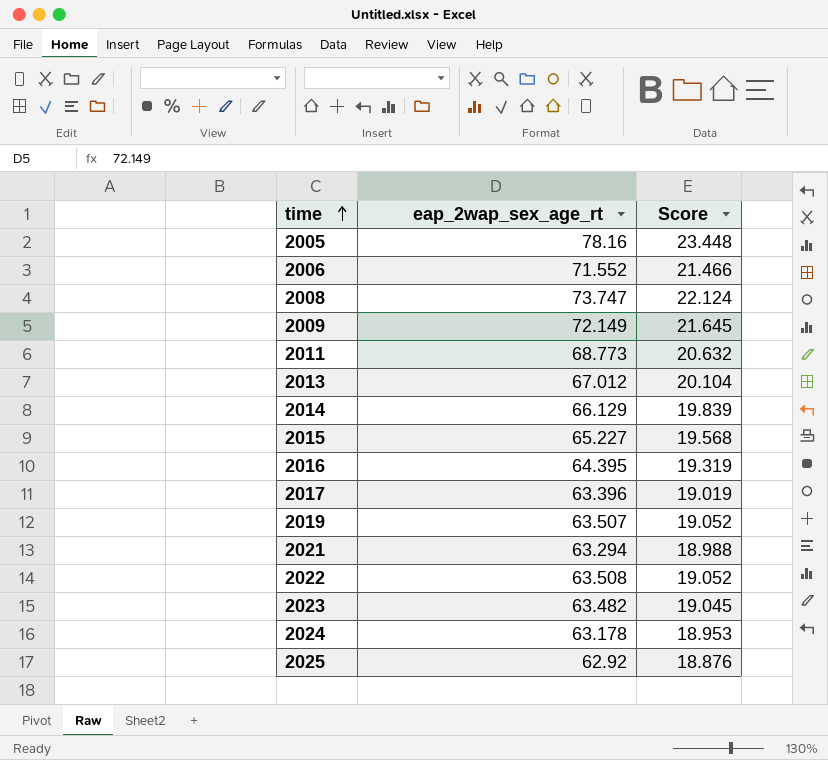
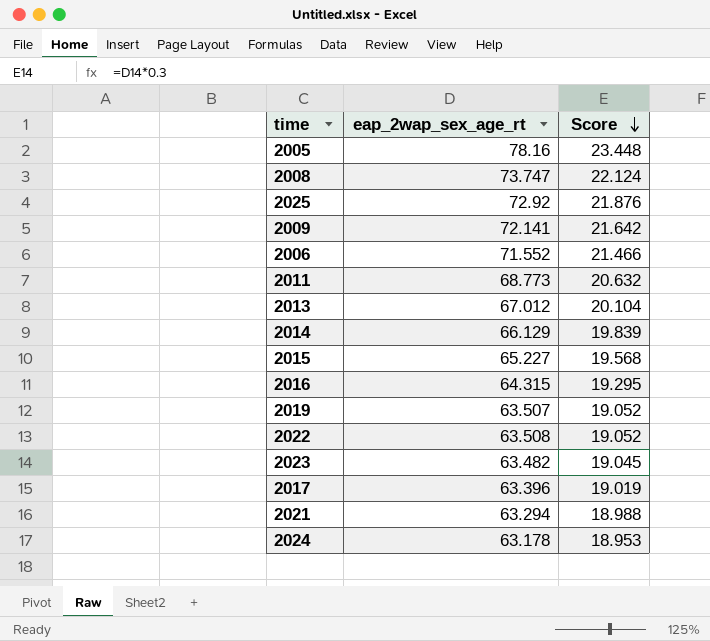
row order: time ascending -> Score descending
2025 | eap_2wap_sex_age_rt: 62.92 -> 72.92
2025 | Score: 18.876 -> 21.876
2009 | eap_2wap_sex_age_rt: 72.149 -> 72.141
2009 | Score: 21.645 -> 21.642
2016 | eap_2wap_sex_age_rt: 64.395 -> 64.315
2016 | Score: 19.319 -> 19.295

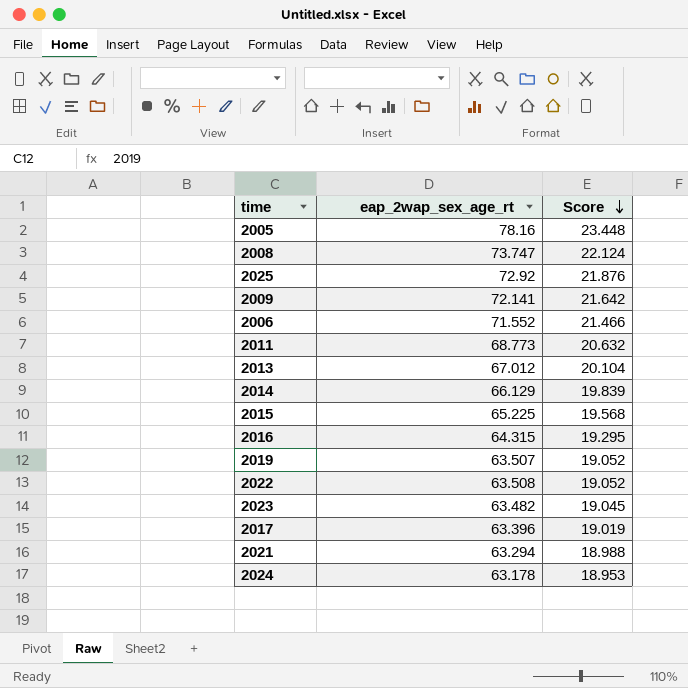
2015 | eap_2wap_sex_age_rt: 65.227 -> 65.225

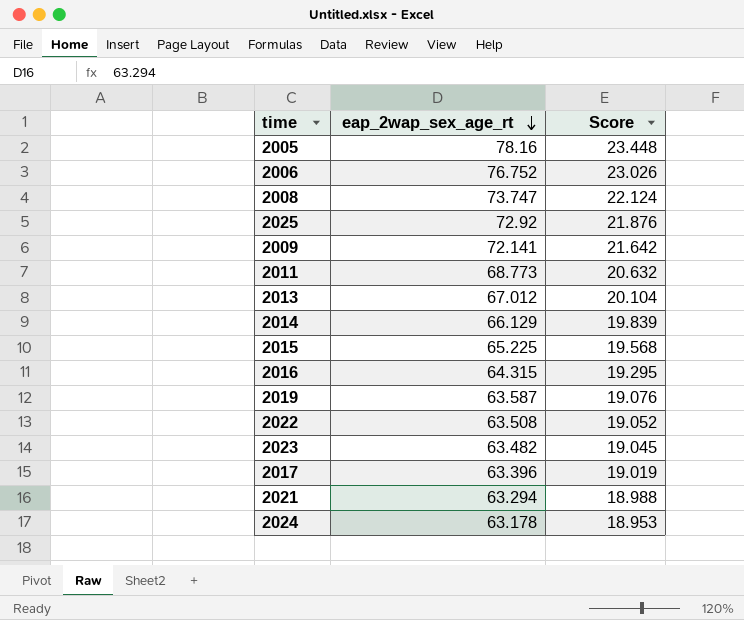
row order: Score descending -> eap_2wap_sex_age_rt descending
2006 | eap_2wap_sex_age_rt: 71.552 -> 76.752
2006 | Score: 21.466 -> 23.026
2019 | eap_2wap_sex_age_rt: 63.507 -> 63.587
2019 | Score: 19.052 -> 19.076

